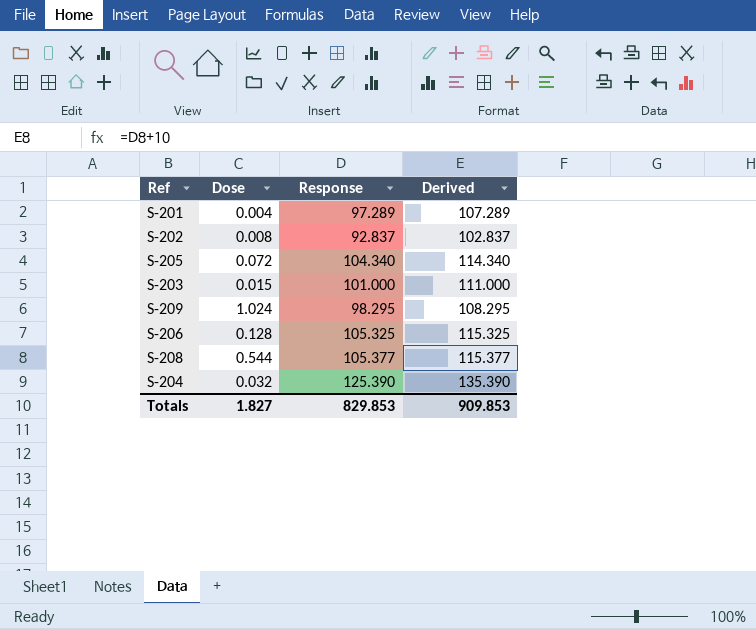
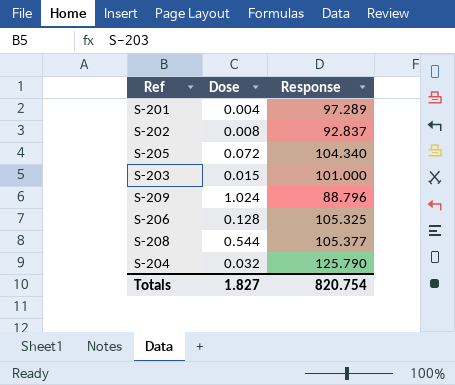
column Derived | formula: [Response] + 10 -> none
S-209 | Response: 98.295 -> 88.796
S-204 | Response: 125.390 -> 125.790
Totals | Response: 829.853 -> 820.754

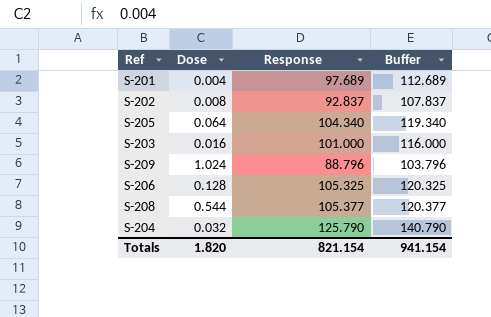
column Buffer | formula: none -> [Response] + 15
S-201 | Response: 97.289 -> 97.689
S-205 | Dose: 0.072 -> 0.064
S-203 | Dose: 0.015 -> 0.016
Totals | Dose: 1.827 -> 1.820
Totals | Response: 820.754 -> 821.154

